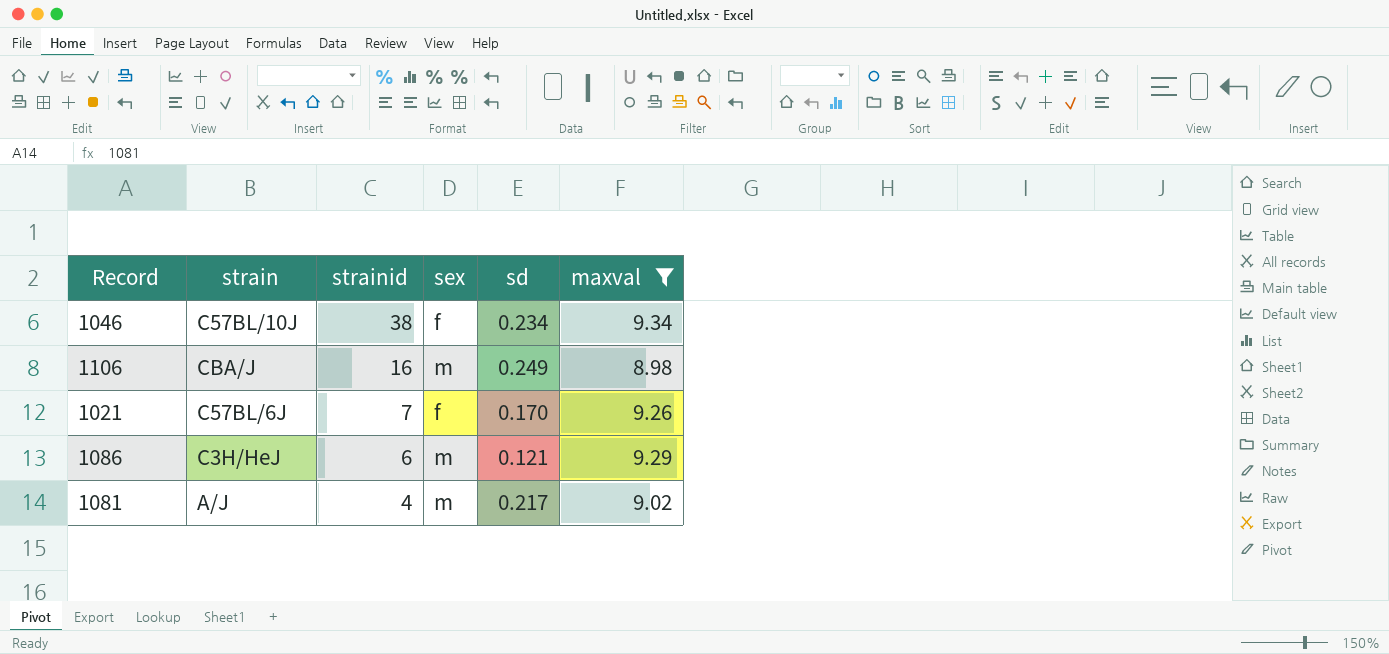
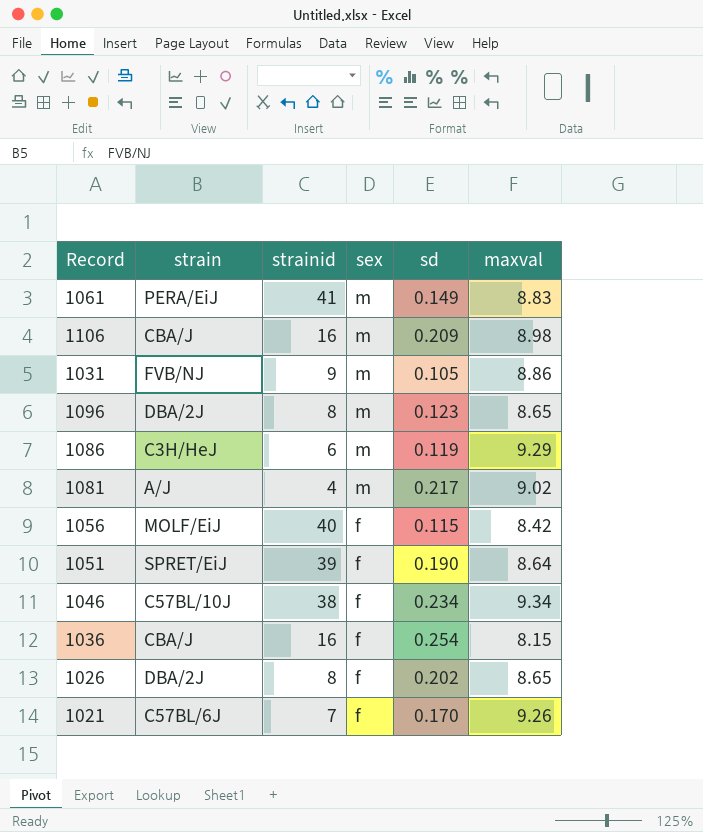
filter: maxval >= 8.98 -> none
row order: strainid descending -> sex descending
1106 | sd: 0.249 -> 0.209
1086 | sd: 0.121 -> 0.119

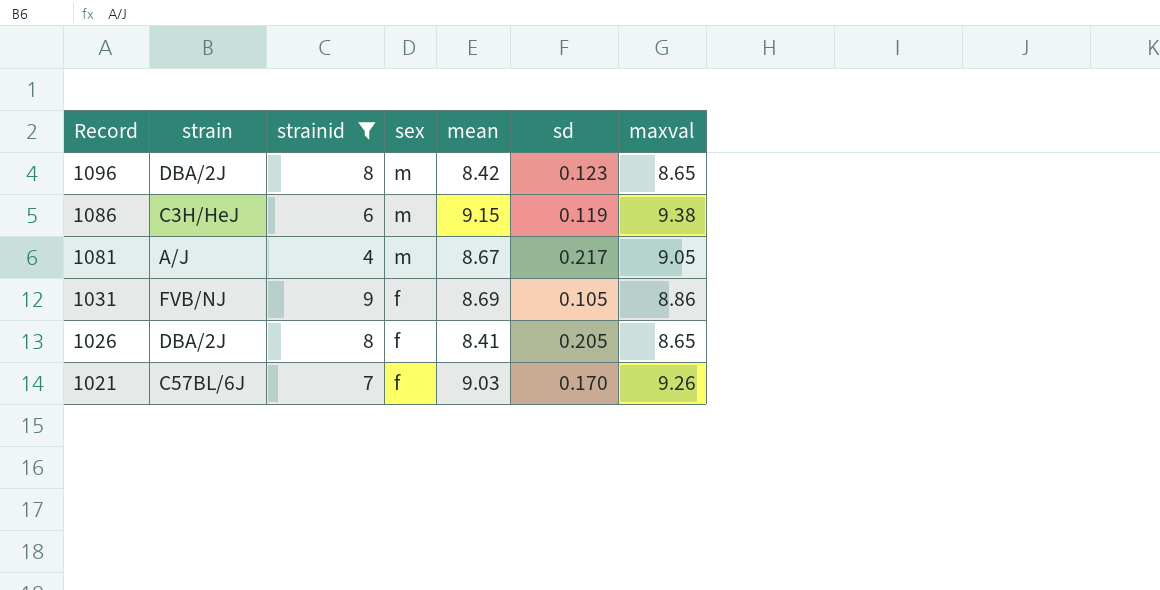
filter: none -> strainid <= 9
row order: sex descending -> Record descending
column mean | position: none -> 5
1086 | maxval: 9.29 -> 9.38
1081 | maxval: 9.02 -> 9.05
1031 | sex: m -> f
1026 | sd: 0.202 -> 0.205

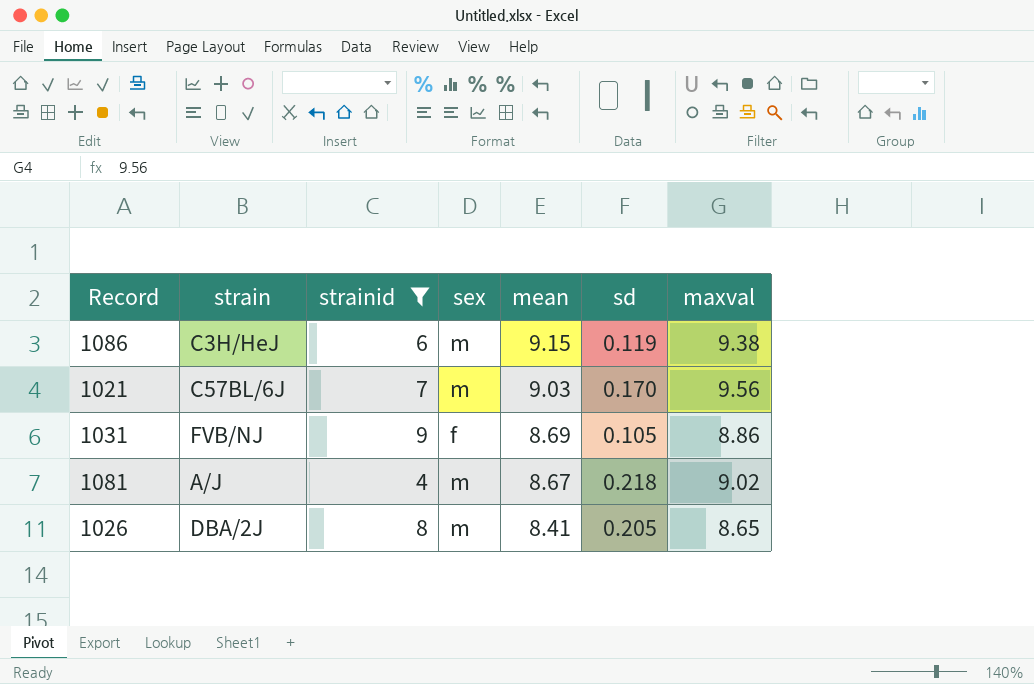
row order: Record descending -> mean descending
row 1096: DBA/2J | 8 | m | 8.42 | 0.123 | 8.65 -> none
1021 | sex: f -> m
1021 | maxval: 9.26 -> 9.56
1081 | sd: 0.217 -> 0.218
1081 | maxval: 9.05 -> 9.02
1026 | sex: f -> m

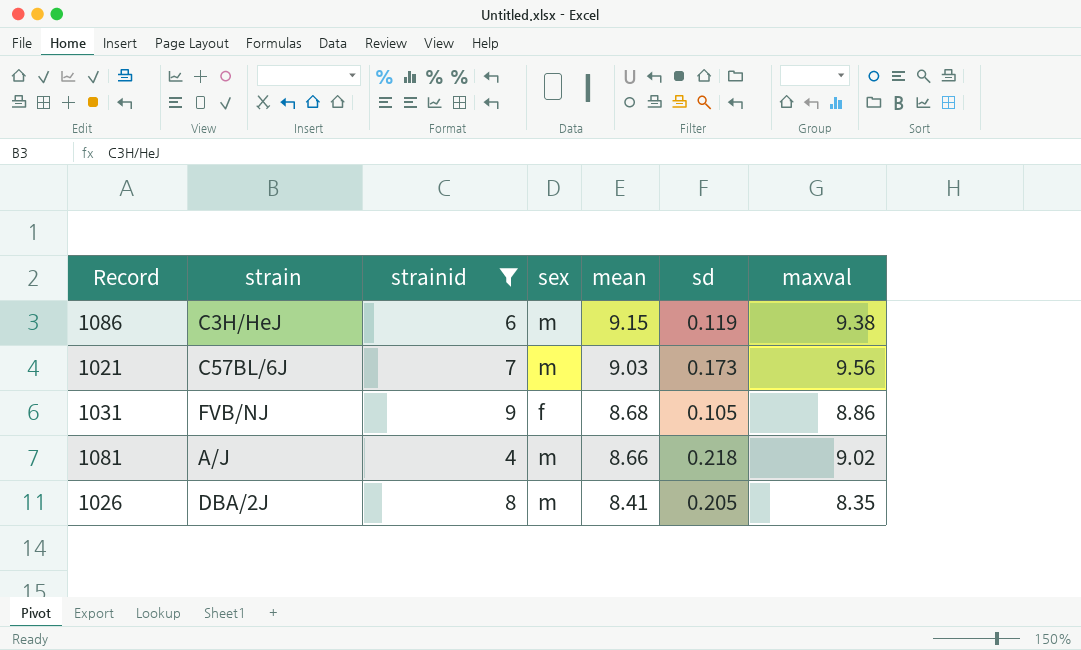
1021 | sd: 0.170 -> 0.173
1031 | mean: 8.69 -> 8.68
1081 | mean: 8.67 -> 8.66
1026 | maxval: 8.65 -> 8.35

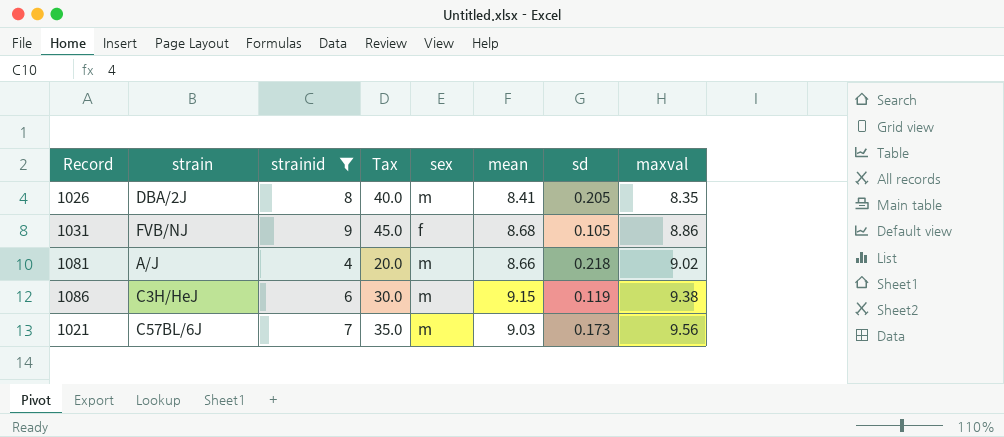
row order: mean descending -> maxval ascending
column Tax | formula: none -> [strainid] * 5

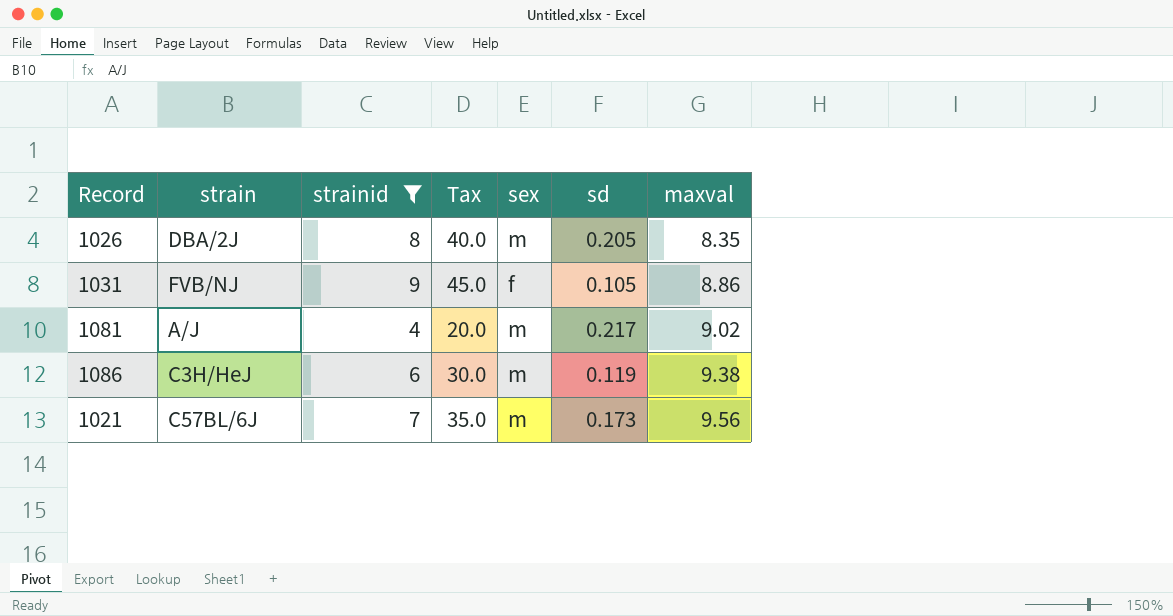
column mean | position: 6 -> none
1081 | sd: 0.218 -> 0.217

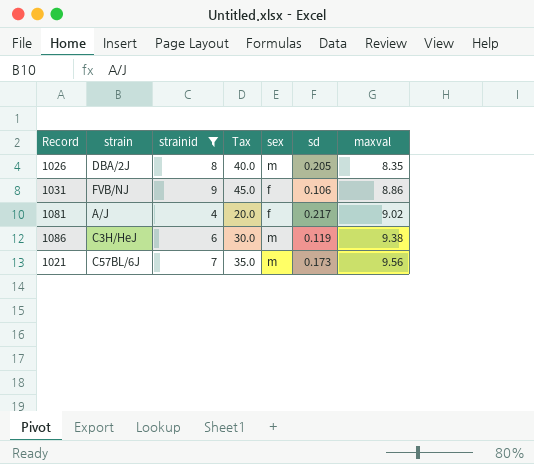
1031 | sd: 0.105 -> 0.106
1081 | sex: m -> f

